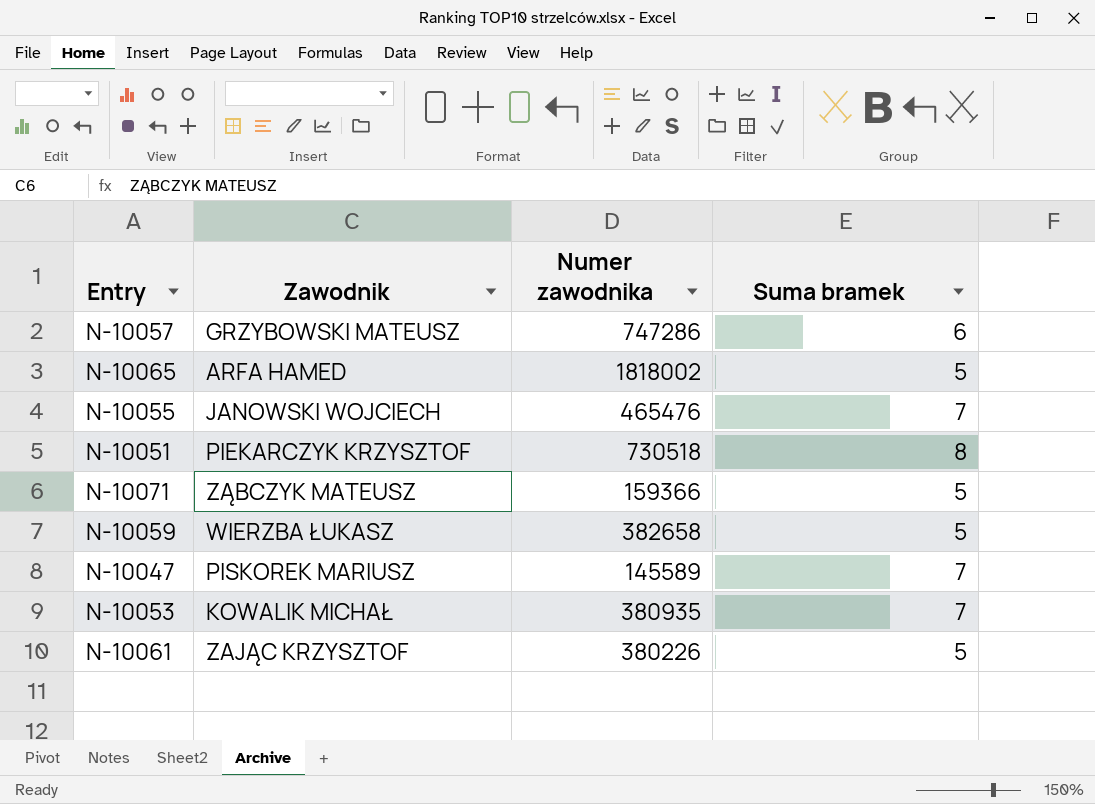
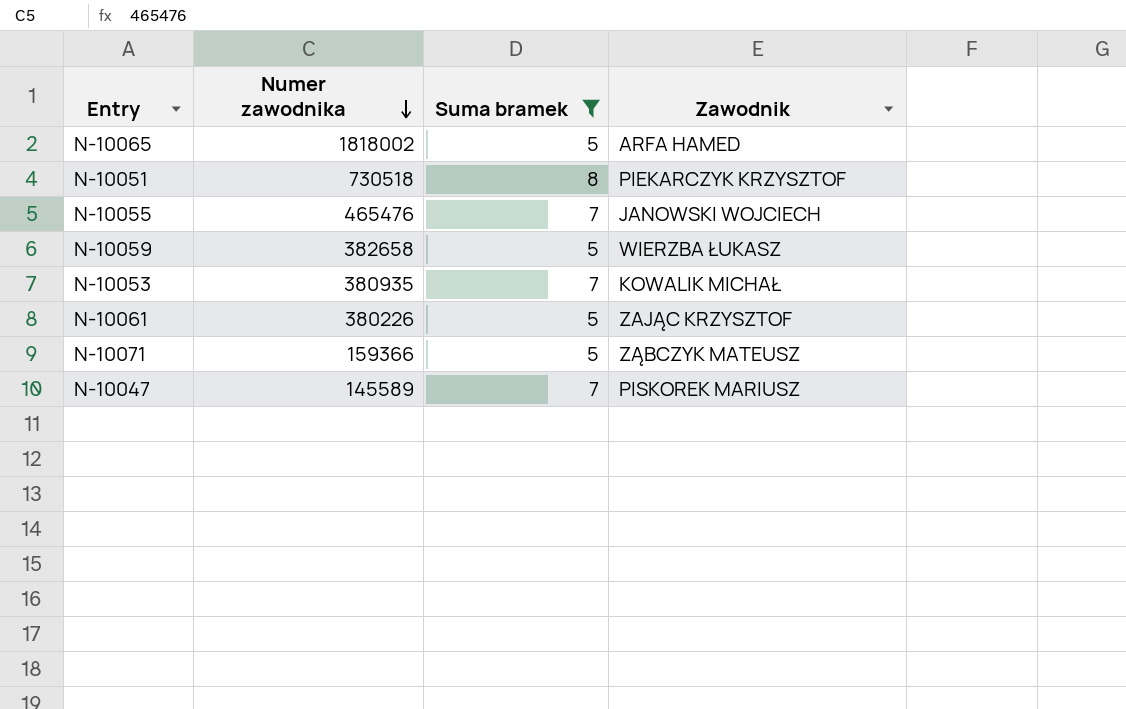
filter: none -> Suma bramek != 6
row order: none -> Numer zawodnika descending
column Zawodnik | position: 2 -> 4

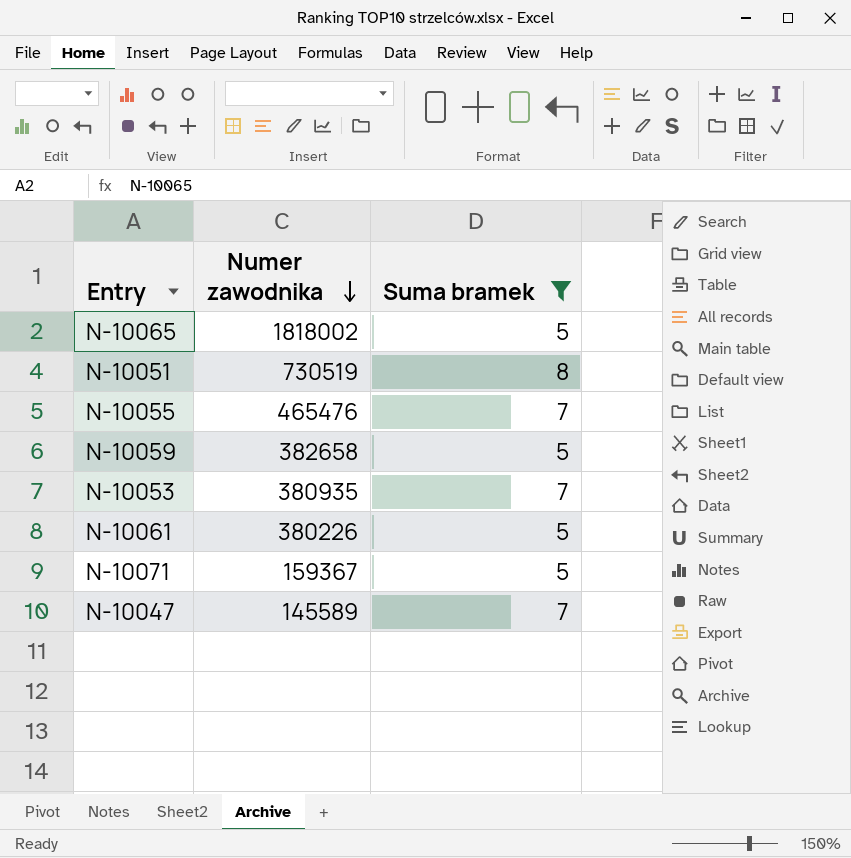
column Zawodnik | position: 4 -> none
N-10051 | Numer zawodnika: 730518 -> 730519
N-10071 | Numer zawodnika: 159366 -> 159367

